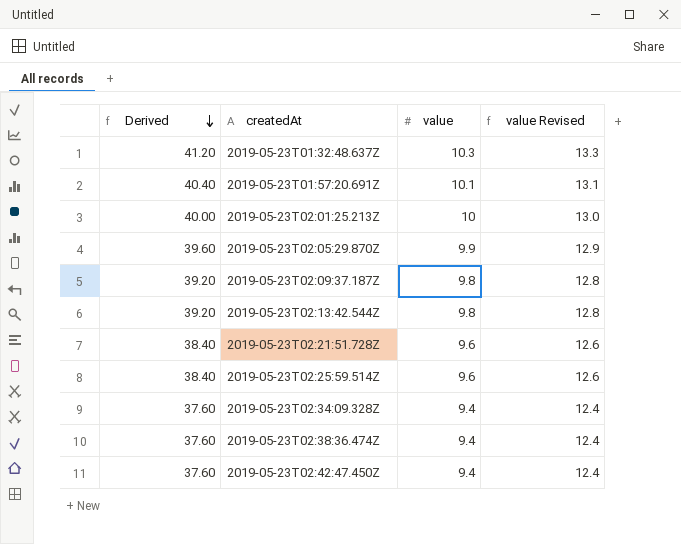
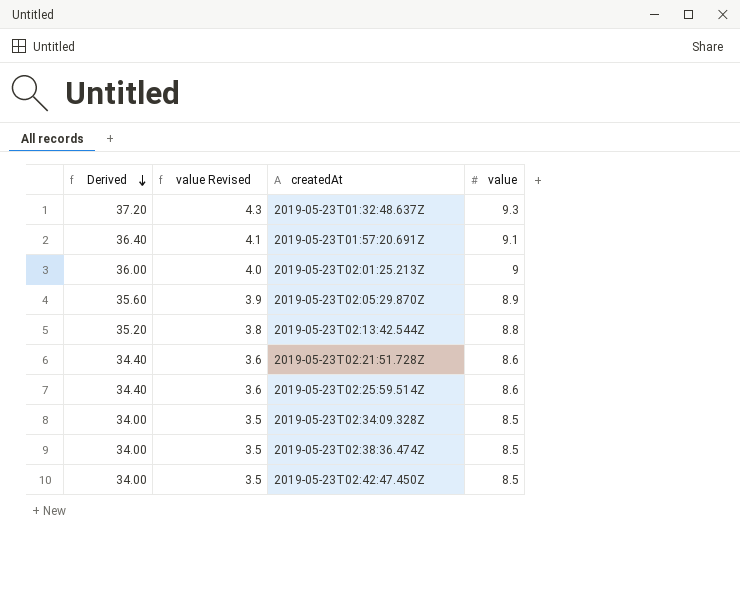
column value Revised | formula: [value] + 3 -> [value] - 5
column value Revised | position: 4 -> 2
row 2019-05-23T02:09:37.187Z: 39.20 | 9.8 | 12.8 -> none
2019-05-23T01:32:48.637Z | Derived: 41.20 -> 37.20
2019-05-23T01:32:48.637Z | value: 10.3 -> 9.3
2019-05-23T01:57:20.691Z | Derived: 40.40 -> 36.40
2019-05-23T01:57:20.691Z | value: 10.1 -> 9.1
2019-05-23T02:01:25.213Z | Derived: 40.00 -> 36.00
2019-05-23T02:01:25.213Z | value: 10 -> 9
2019-05-23T02:05:29.870Z | Derived: 39.60 -> 35.60
2019-05-23T02:05:29.870Z | value: 9.9 -> 8.9
2019-05-23T02:13:42.544Z | Derived: 39.20 -> 35.20
2019-05-23T02:13:42.544Z | value: 9.8 -> 8.8
2019-05-23T02:21:51.728Z | Derived: 38.40 -> 34.40
2019-05-23T02:21:51.728Z | value: 9.6 -> 8.6
2019-05-23T02:25:59.514Z | Derived: 38.40 -> 34.40
2019-05-23T02:25:59.514Z | value: 9.6 -> 8.6
2019-05-23T02:34:09.328Z | Derived: 37.60 -> 34.00
2019-05-23T02:34:09.328Z | value: 9.4 -> 8.5
2019-05-23T02:38:36.474Z | Derived: 37.60 -> 34.00
2019-05-23T02:38:36.474Z | value: 9.4 -> 8.5
2019-05-23T02:42:47.450Z | Derived: 37.60 -> 34.00
2019-05-23T02:42:47.450Z | value: 9.4 -> 8.5

